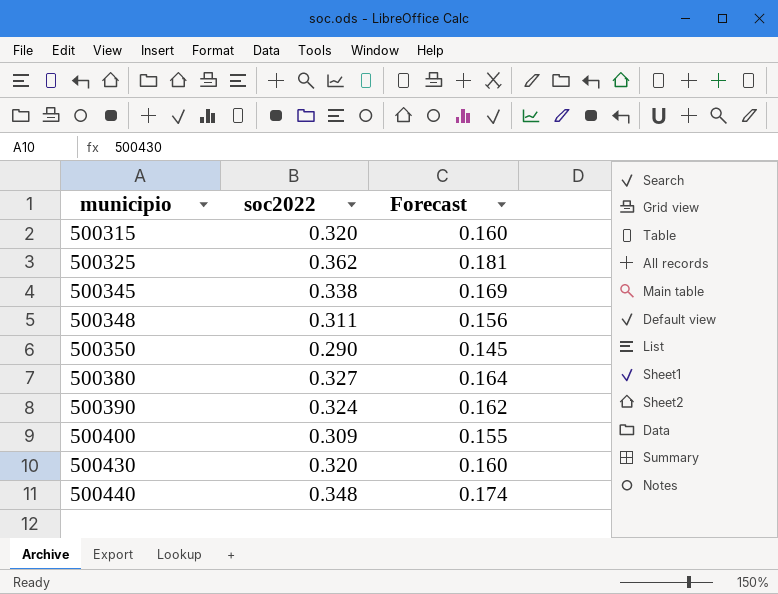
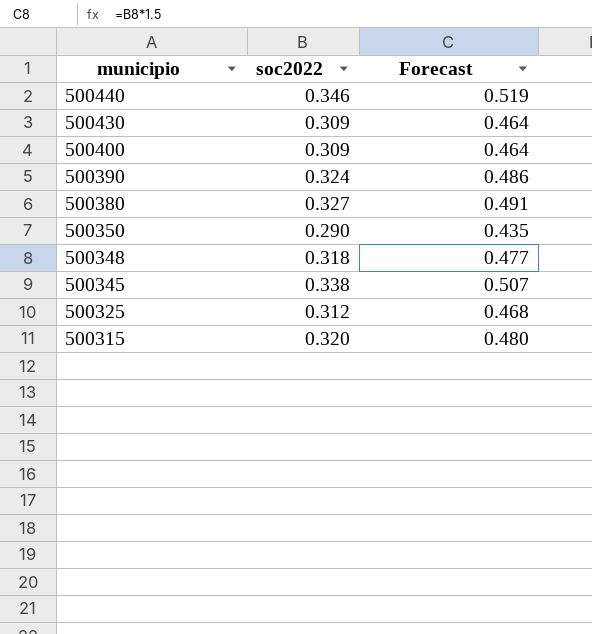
row order: municipio ascending -> municipio descending
column Forecast | formula: [soc2022] * 0.5 -> [soc2022] * 1.5
500440 | soc2022: 0.348 -> 0.346
500430 | soc2022: 0.320 -> 0.309
500348 | soc2022: 0.311 -> 0.318
500325 | soc2022: 0.362 -> 0.312

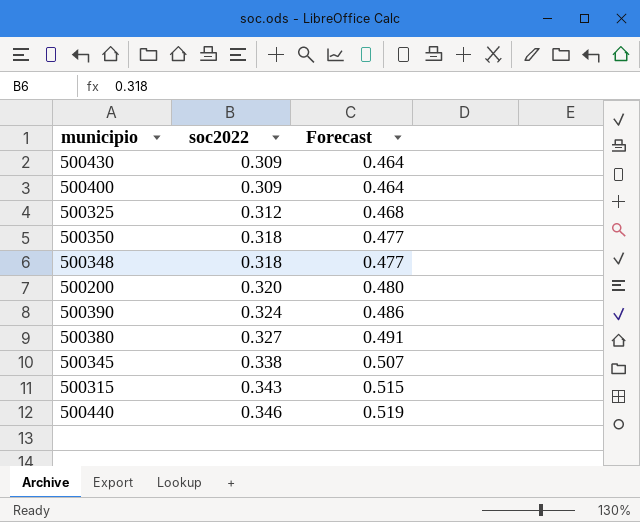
row order: municipio descending -> soc2022 ascending
500350 | soc2022: 0.290 -> 0.318
500350 | Forecast: 0.435 -> 0.477
row 500200: none -> 0.320 | 0.480
500315 | soc2022: 0.320 -> 0.343
500315 | Forecast: 0.480 -> 0.515

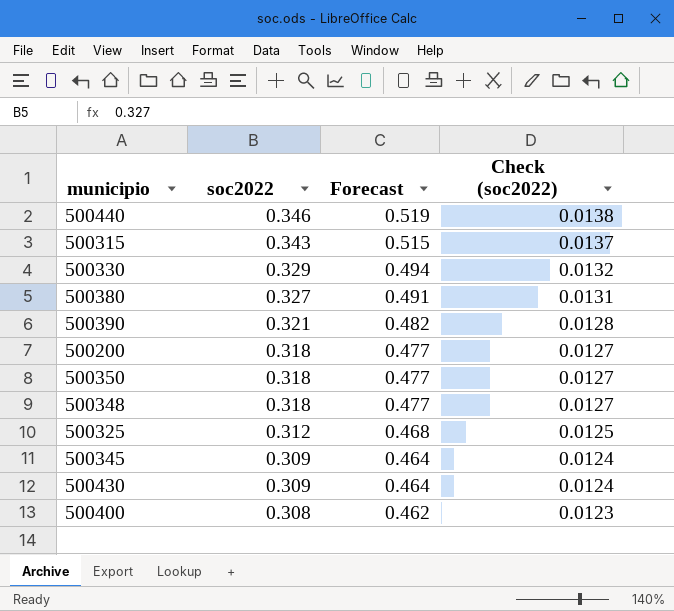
row order: soc2022 ascending -> soc2022 descending
column Check (soc2022) | formula: none -> [soc2022] * 0.04
row 500330: none -> 0.329 | 0.494 | 0.0132
500390 | soc2022: 0.324 -> 0.321
500390 | Forecast: 0.486 -> 0.482
500200 | soc2022: 0.320 -> 0.318
500200 | Forecast: 0.480 -> 0.477
500345 | soc2022: 0.338 -> 0.309
500345 | Forecast: 0.507 -> 0.464
500400 | soc2022: 0.309 -> 0.308
500400 | Forecast: 0.464 -> 0.462

